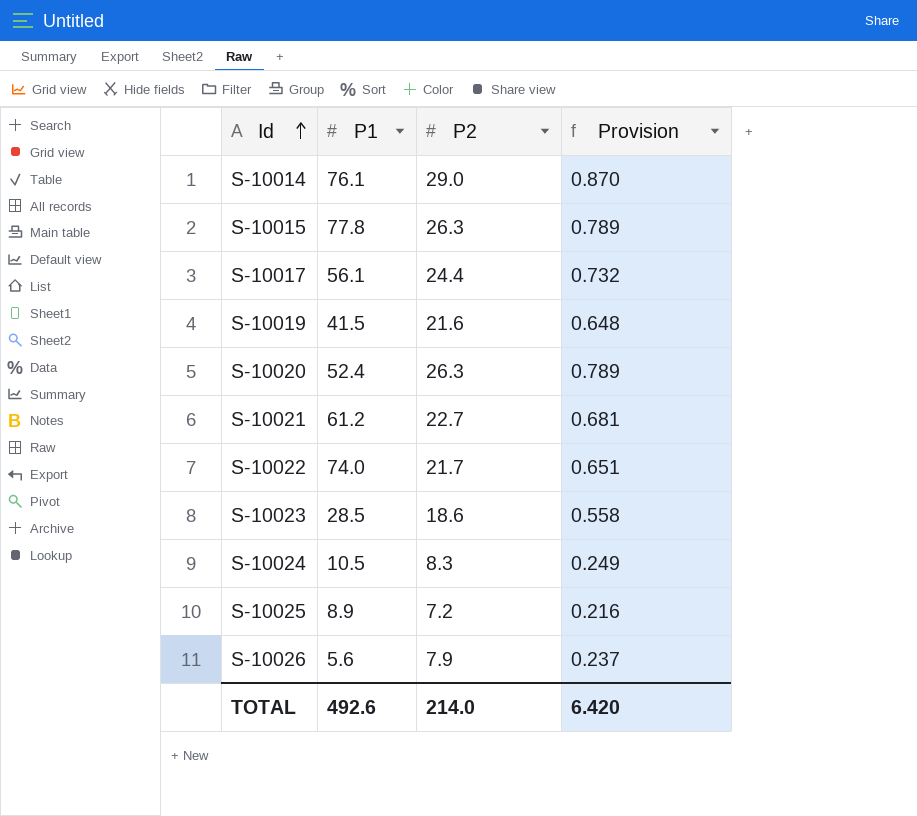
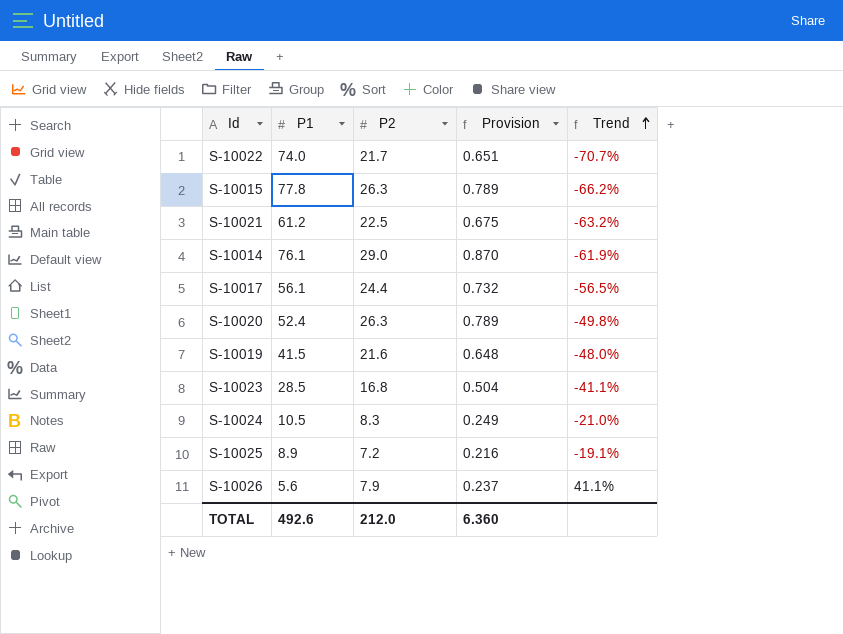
row order: Id ascending -> Trend ascending
column Trend | formula: none -> ([P2] - [P1]) / [P1]
S-10021 | P2: 22.7 -> 22.5
S-10021 | Provision: 0.681 -> 0.675
S-10023 | P2: 18.6 -> 16.8
S-10023 | Provision: 0.558 -> 0.504
TOTAL | P2: 214.0 -> 212.0
TOTAL | Provision: 6.420 -> 6.360

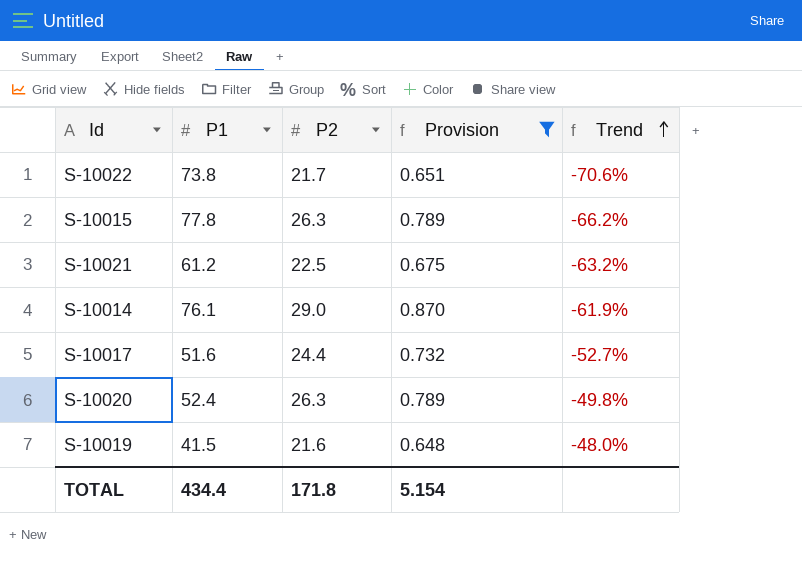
filter: none -> Provision >= 0.648
S-10022 | P1: 74.0 -> 73.8
S-10022 | Trend: -70.7% -> -70.6%
S-10017 | P1: 56.1 -> 51.6
S-10017 | Trend: -56.5% -> -52.7%
TOTAL | P1: 492.6 -> 434.4
TOTAL | P2: 212.0 -> 171.8
TOTAL | Provision: 6.360 -> 5.154

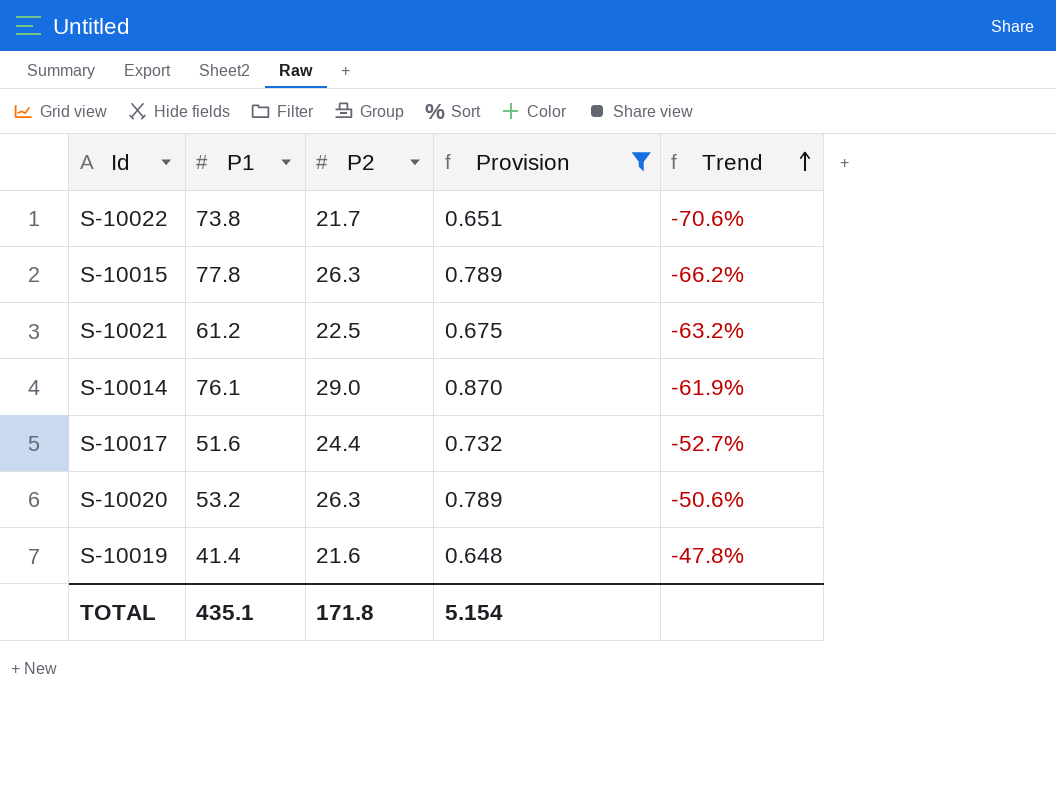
S-10020 | P1: 52.4 -> 53.2
S-10020 | Trend: -49.8% -> -50.6%
S-10019 | P1: 41.5 -> 41.4
S-10019 | Trend: -48.0% -> -47.8%
TOTAL | P1: 434.4 -> 435.1

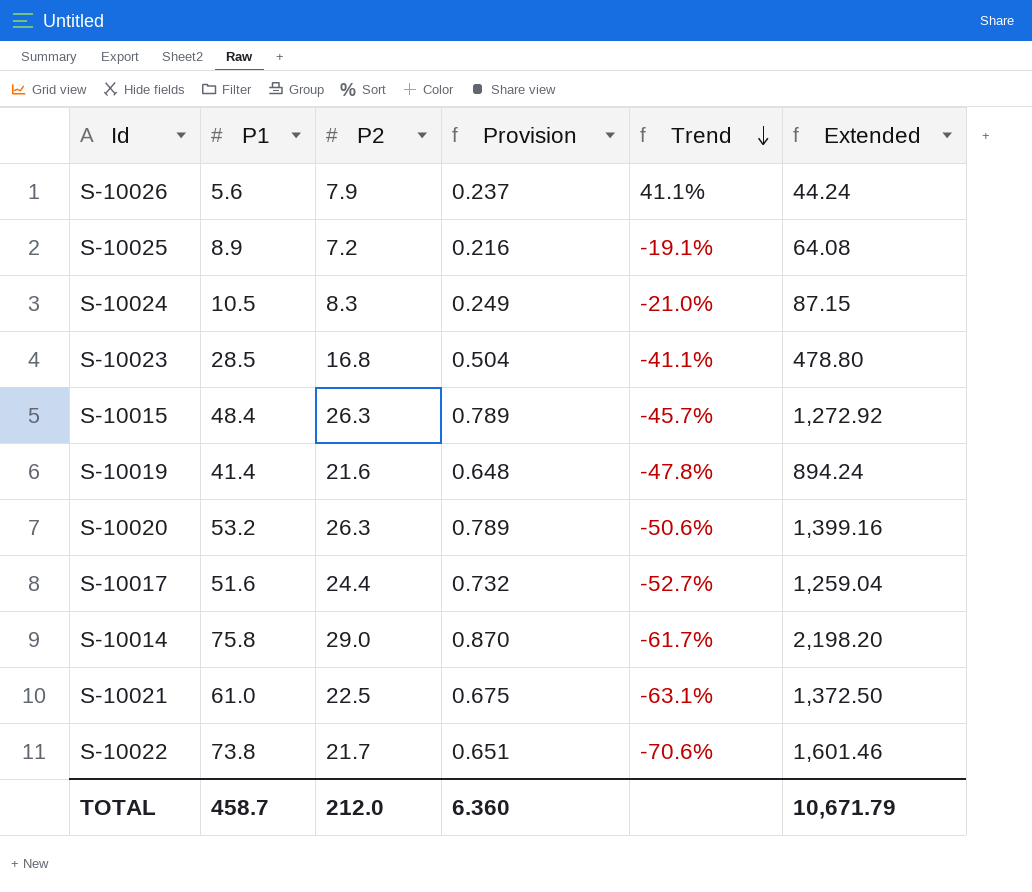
filter: Provision >= 0.648 -> none
row order: Trend ascending -> Trend descending
column Extended | formula: none -> [P1] * [P2]
S-10015 | P1: 77.8 -> 48.4
S-10015 | Trend: -66.2% -> -45.7%
S-10014 | P1: 76.1 -> 75.8
S-10014 | Trend: -61.9% -> -61.7%
S-10021 | P1: 61.2 -> 61.0
S-10021 | Trend: -63.2% -> -63.1%
TOTAL | P1: 435.1 -> 458.7
TOTAL | P2: 171.8 -> 212.0
TOTAL | Provision: 5.154 -> 6.360

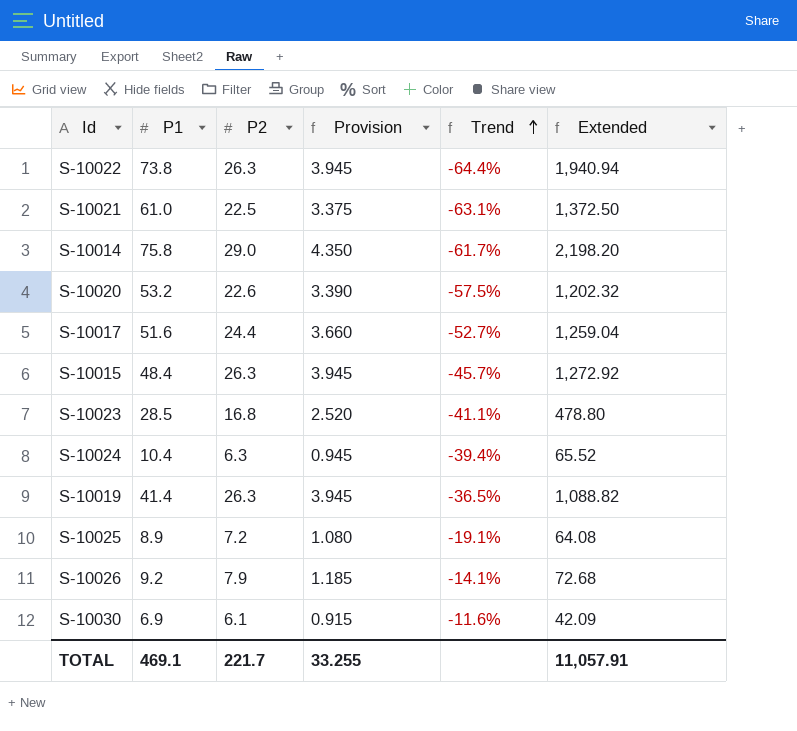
row order: Trend descending -> Trend ascending
column Provision | formula: [P2] * 0.03 -> [P2] * 0.15
S-10022 | P2: 21.7 -> 26.3
S-10022 | Trend: -70.6% -> -64.4%
S-10022 | Extended: 1,601.46 -> 1,940.94
S-10020 | P2: 26.3 -> 22.6
S-10020 | Trend: -50.6% -> -57.5%
S-10020 | Extended: 1,399.16 -> 1,202.32
S-10024 | P1: 10.5 -> 10.4
S-10024 | P2: 8.3 -> 6.3
S-10024 | Trend: -21.0% -> -39.4%
S-10024 | Extended: 87.15 -> 65.52
S-10019 | P2: 21.6 -> 26.3
S-10019 | Trend: -47.8% -> -36.5%
S-10019 | Extended: 894.24 -> 1,088.82
S-10026 | P1: 5.6 -> 9.2
S-10026 | Trend: 41.1% -> -14.1%
S-10026 | Extended: 44.24 -> 72.68
row S-10030: none -> 6.9 | 6.1 | 0.915 | -11.6% | 42.09
TOTAL | P1: 458.7 -> 469.1
TOTAL | P2: 212.0 -> 221.7
TOTAL | Provision: 6.360 -> 33.255
TOTAL | Extended: 10,671.79 -> 11,057.91

